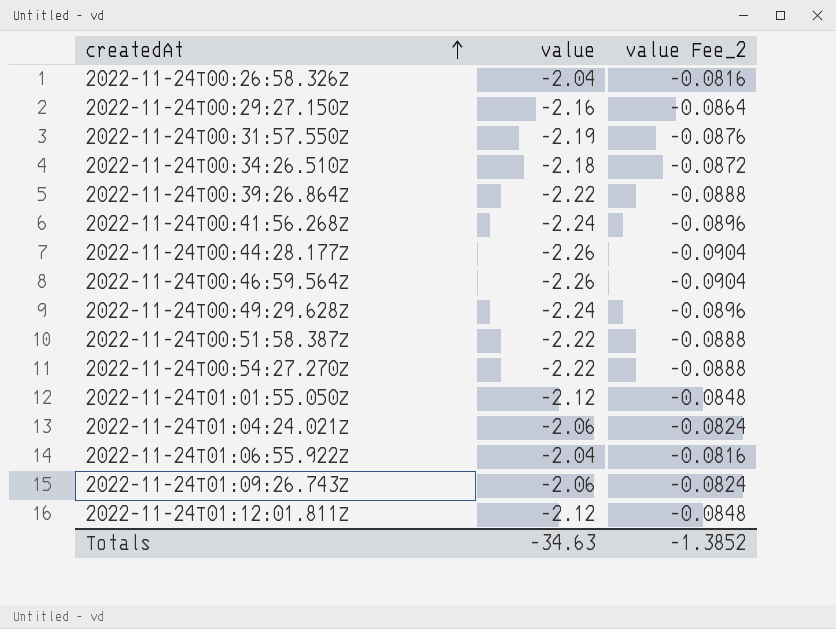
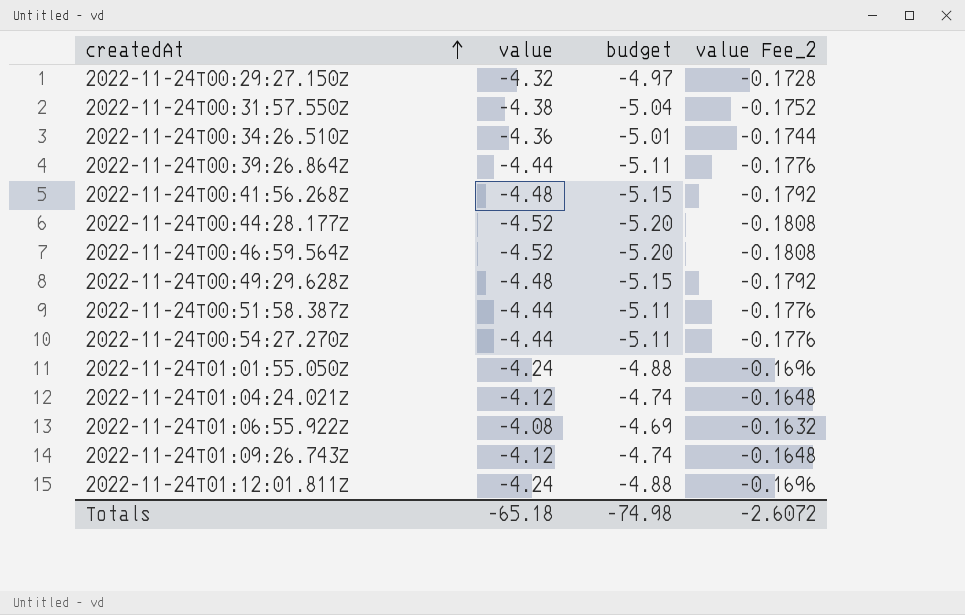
column budget | formula: none -> [value] * 1.15
row 2022-11-24T00:26:58.326Z: -2.04 | -0.0816 -> none
2022-11-24T00:29:27.150Z | value: -2.16 -> -4.32
2022-11-24T00:29:27.150Z | value Fee_2: -0.0864 -> -0.1728
2022-11-24T00:31:57.550Z | value: -2.19 -> -4.38
2022-11-24T00:31:57.550Z | value Fee_2: -0.0876 -> -0.1752
2022-11-24T00:34:26.510Z | value: -2.18 -> -4.36
2022-11-24T00:34:26.510Z | value Fee_2: -0.0872 -> -0.1744
2022-11-24T00:39:26.864Z | value: -2.22 -> -4.44
2022-11-24T00:39:26.864Z | value Fee_2: -0.0888 -> -0.1776
2022-11-24T00:41:56.268Z | value: -2.24 -> -4.48
2022-11-24T00:41:56.268Z | value Fee_2: -0.0896 -> -0.1792
2022-11-24T00:44:28.177Z | value: -2.26 -> -4.52
2022-11-24T00:44:28.177Z | value Fee_2: -0.0904 -> -0.1808
2022-11-24T00:46:59.564Z | value: -2.26 -> -4.52
2022-11-24T00:46:59.564Z | value Fee_2: -0.0904 -> -0.1808
2022-11-24T00:49:29.628Z | value: -2.24 -> -4.48
2022-11-24T00:49:29.628Z | value Fee_2: -0.0896 -> -0.1792
2022-11-24T00:51:58.387Z | value: -2.22 -> -4.44
2022-11-24T00:51:58.387Z | value Fee_2: -0.0888 -> -0.1776
2022-11-24T00:54:27.270Z | value: -2.22 -> -4.44
2022-11-24T00:54:27.270Z | value Fee_2: -0.0888 -> -0.1776
2022-11-24T01:01:55.050Z | value: -2.12 -> -4.24
2022-11-24T01:01:55.050Z | value Fee_2: -0.0848 -> -0.1696
2022-11-24T01:04:24.021Z | value: -2.06 -> -4.12
2022-11-24T01:04:24.021Z | value Fee_2: -0.0824 -> -0.1648
2022-11-24T01:06:55.922Z | value: -2.04 -> -4.08
2022-11-24T01:06:55.922Z | value Fee_2: -0.0816 -> -0.1632
2022-11-24T01:09:26.743Z | value: -2.06 -> -4.12
2022-11-24T01:09:26.743Z | value Fee_2: -0.0824 -> -0.1648
2022-11-24T01:12:01.811Z | value: -2.12 -> -4.24
2022-11-24T01:12:01.811Z | value Fee_2: -0.0848 -> -0.1696
Totals | value: -34.63 -> -65.18
Totals | value Fee_2: -1.3852 -> -2.6072

